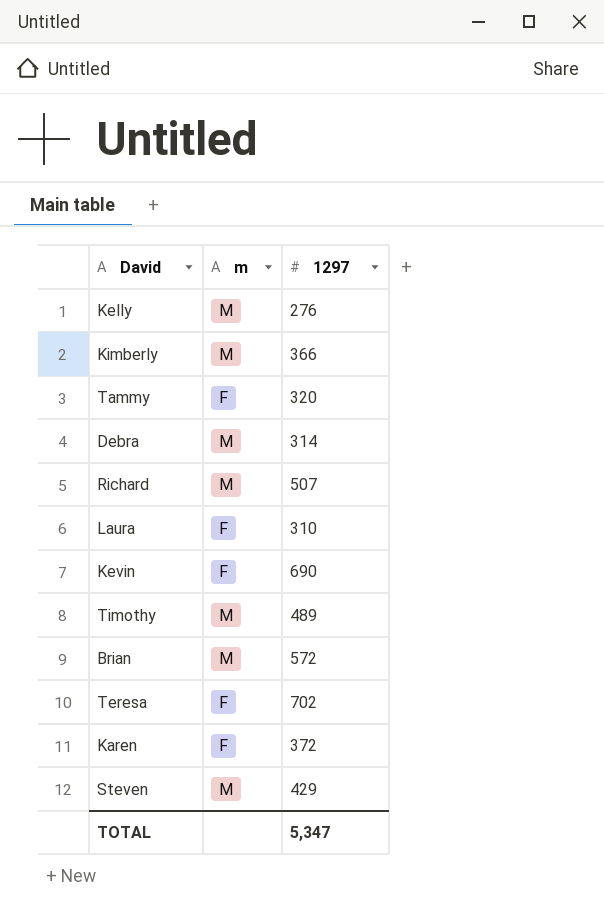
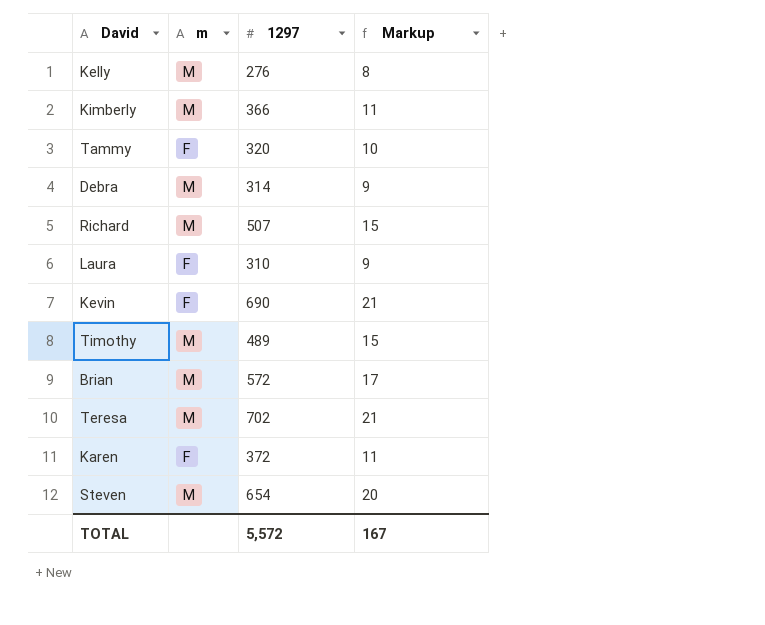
column Markup | formula: none -> [1297] * 0.03
Teresa | m: F -> M
Steven | 1297: 429 -> 654
TOTAL | 1297: 5,347 -> 5,572

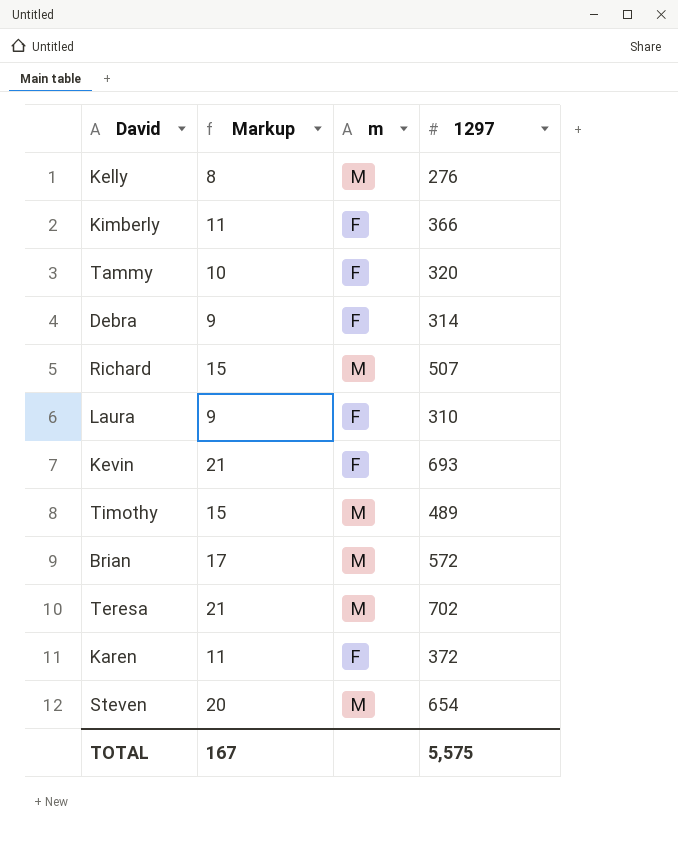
column Markup | position: 4 -> 2
Kimberly | m: M -> F
Debra | m: M -> F
Kevin | 1297: 690 -> 693
TOTAL | 1297: 5,572 -> 5,575

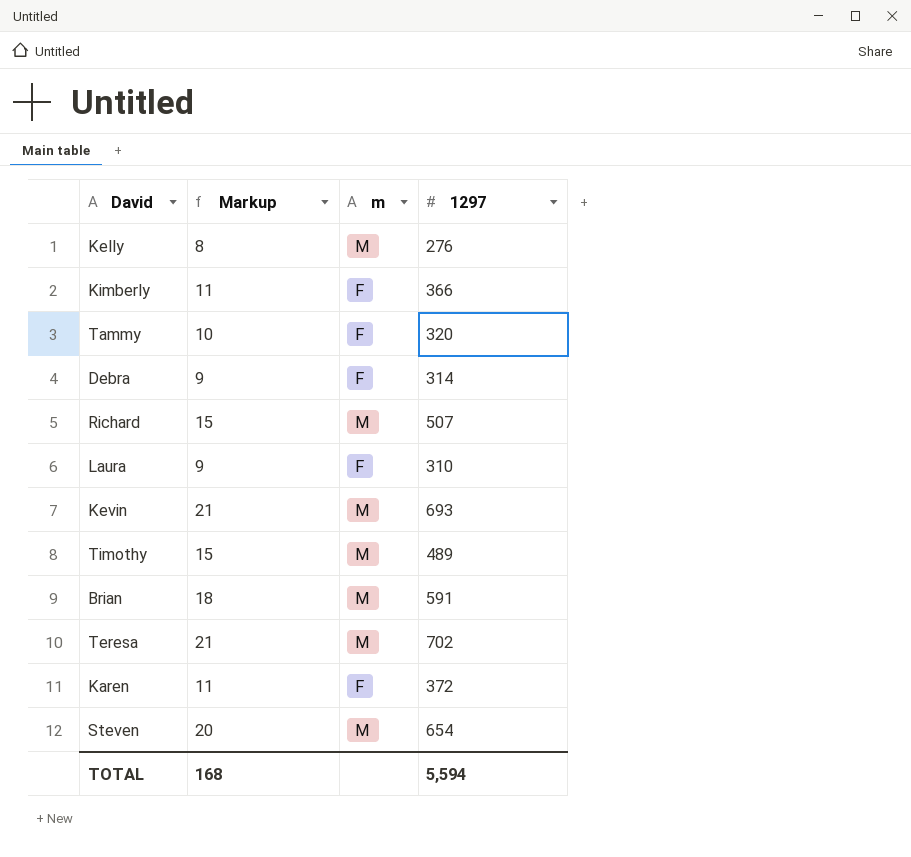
Kevin | m: F -> M
Brian | Markup: 17 -> 18
Brian | 1297: 572 -> 591
TOTAL | Markup: 167 -> 168
TOTAL | 1297: 5,575 -> 5,594

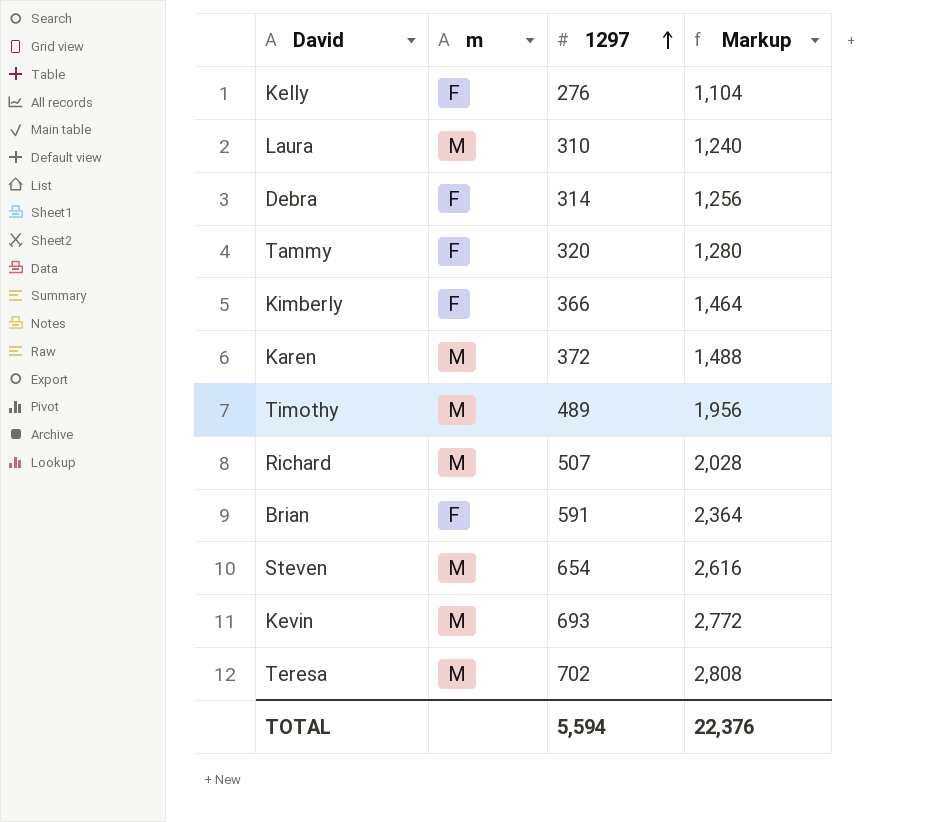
row order: none -> 1297 ascending
column Markup | formula: [1297] * 0.03 -> [1297] * 4
column Markup | position: 2 -> 4
Kelly | m: M -> F
Laura | m: F -> M
Karen | m: F -> M
Brian | m: M -> F
TOTAL | Markup: 168 -> 22,376

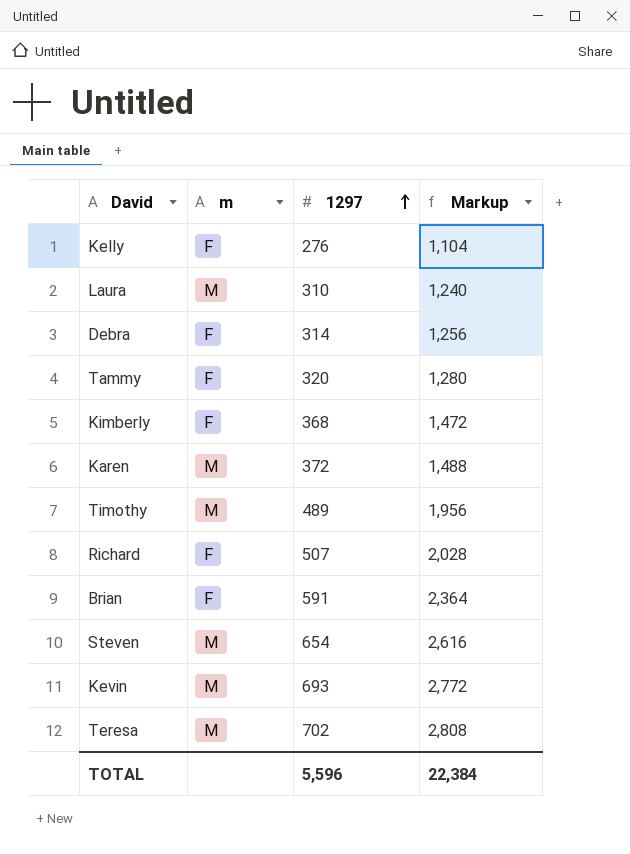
Kimberly | 1297: 366 -> 368
Kimberly | Markup: 1,464 -> 1,472
Richard | m: M -> F
TOTAL | 1297: 5,594 -> 5,596
TOTAL | Markup: 22,376 -> 22,384

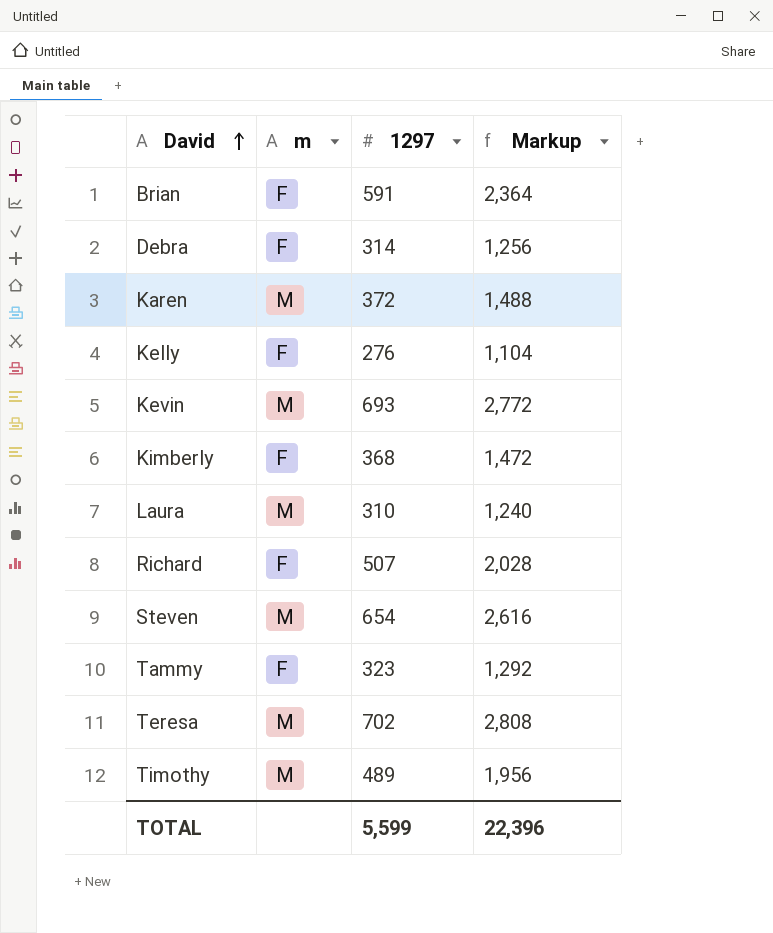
row order: 1297 ascending -> David ascending
Tammy | 1297: 320 -> 323
Tammy | Markup: 1,280 -> 1,292
TOTAL | 1297: 5,596 -> 5,599
TOTAL | Markup: 22,384 -> 22,396

